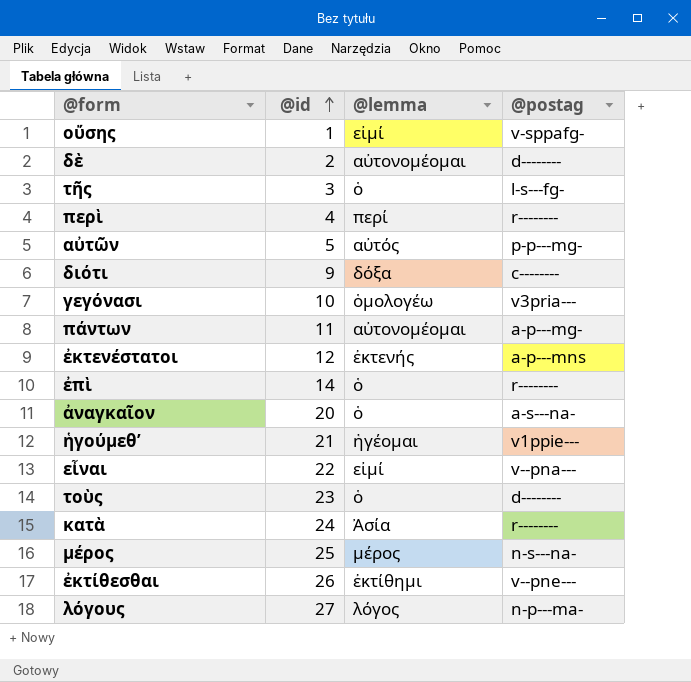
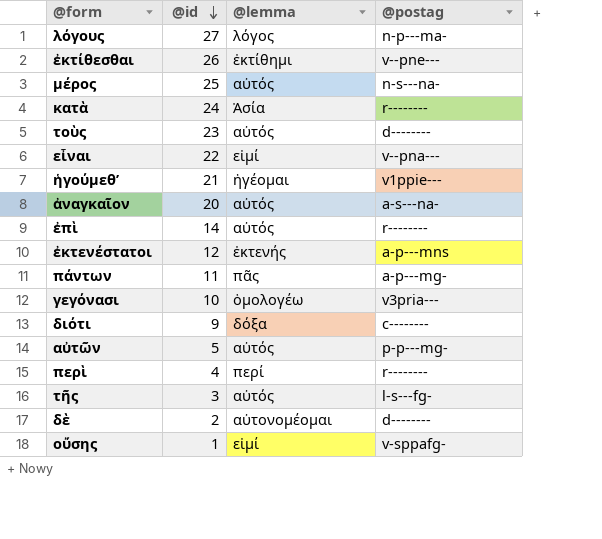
row order: @id ascending -> @id descending
μέρος | @lemma: μέρος -> αὐτός
τοὺς | @lemma: ὁ -> αὐτός
ἀναγκαῖον | @lemma: ὁ -> αὐτός
ἐπὶ | @lemma: ὁ -> αὐτός
πάντων | @lemma: αὐτονομέομαι -> πᾶς
τῆς | @lemma: ὁ -> αὐτός

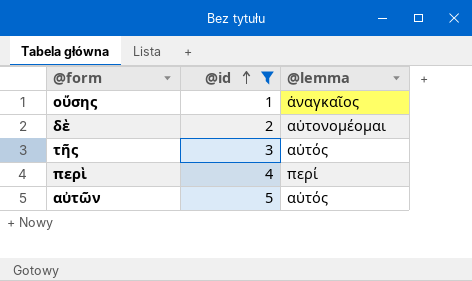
filter: none -> @id <= 5
row order: @id descending -> @id ascending
column @postag | position: 4 -> none
οὔσης | @lemma: εἰμί -> ἀναγκαῖος

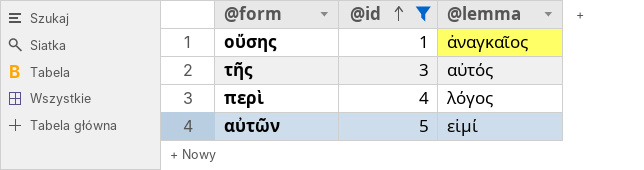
row δὲ: 2 | αὐτονομέομαι -> none
περὶ | @lemma: περί -> λόγος
αὐτῶν | @lemma: αὐτός -> εἰμί

